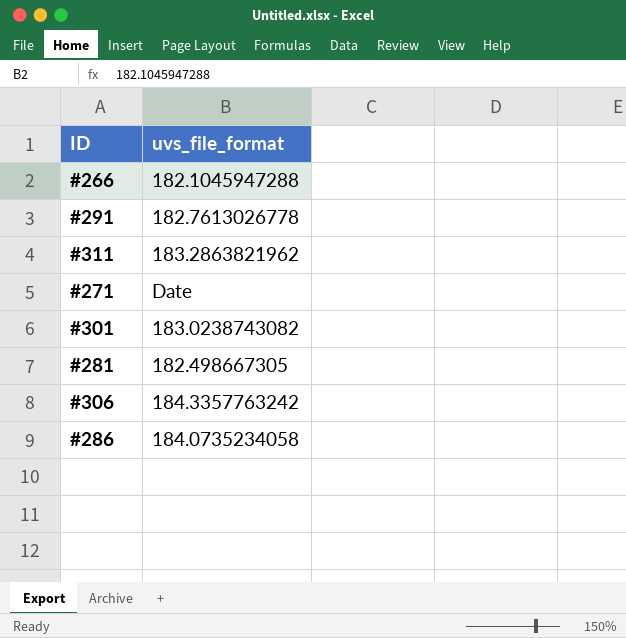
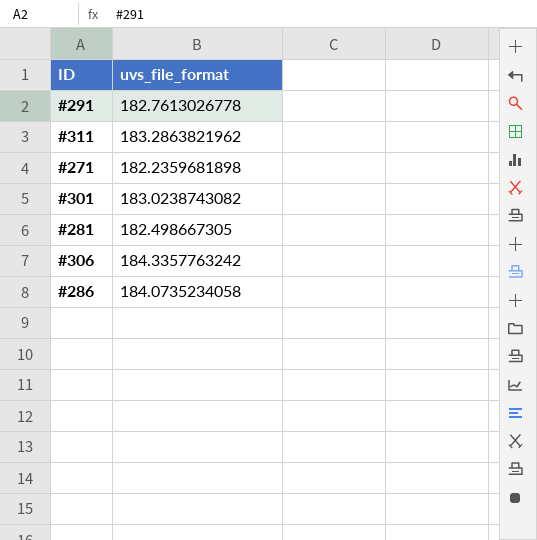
row #266: 182.1045947288 -> none
#271 | uvs_file_format: Date -> 182.2359681898

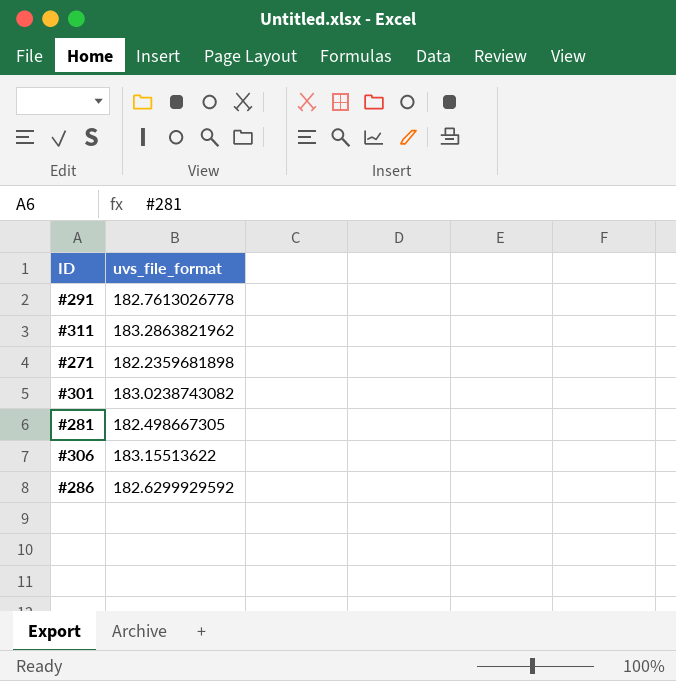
#306 | uvs_file_format: 184.3357763242 -> 183.15513622
#286 | uvs_file_format: 184.0735234058 -> 182.6299929592

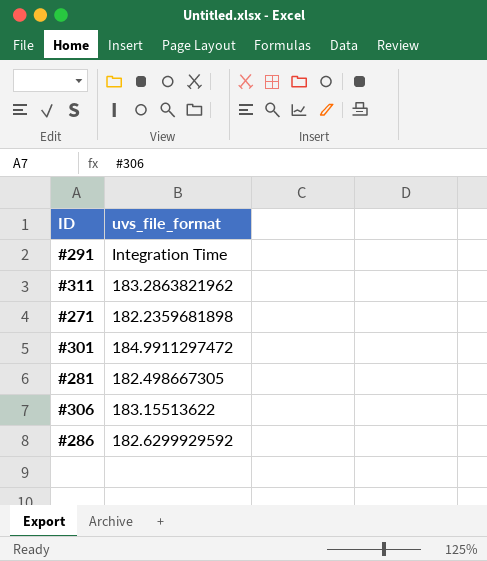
#291 | uvs_file_format: 182.7613026778 -> Integration Time
#301 | uvs_file_format: 183.0238743082 -> 184.9911297472

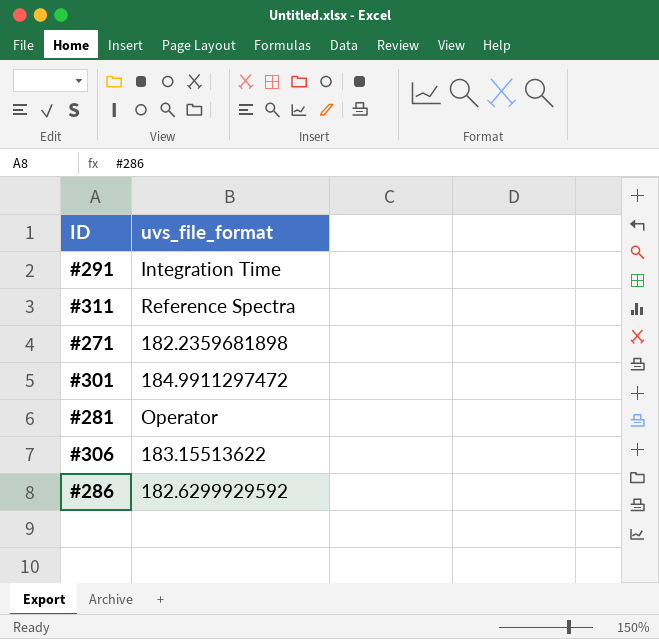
#311 | uvs_file_format: 183.2863821962 -> Reference Spectra
#281 | uvs_file_format: 182.498667305 -> Operator

